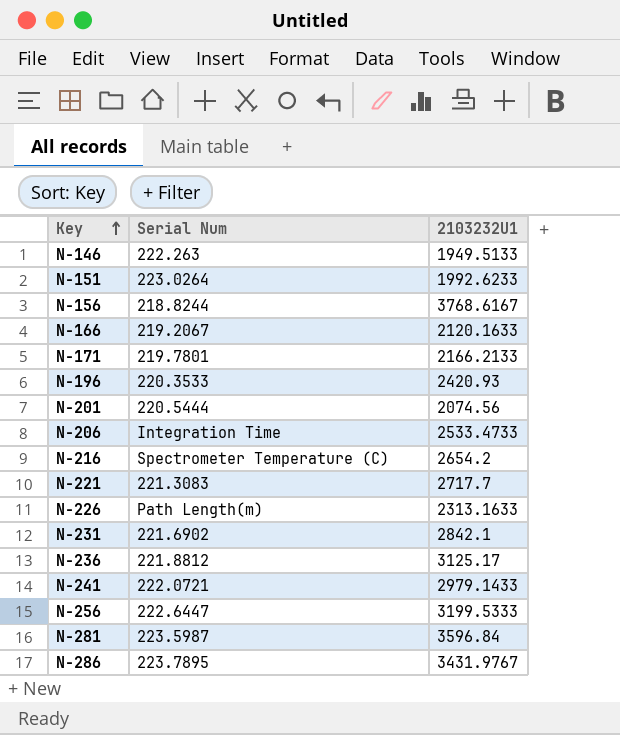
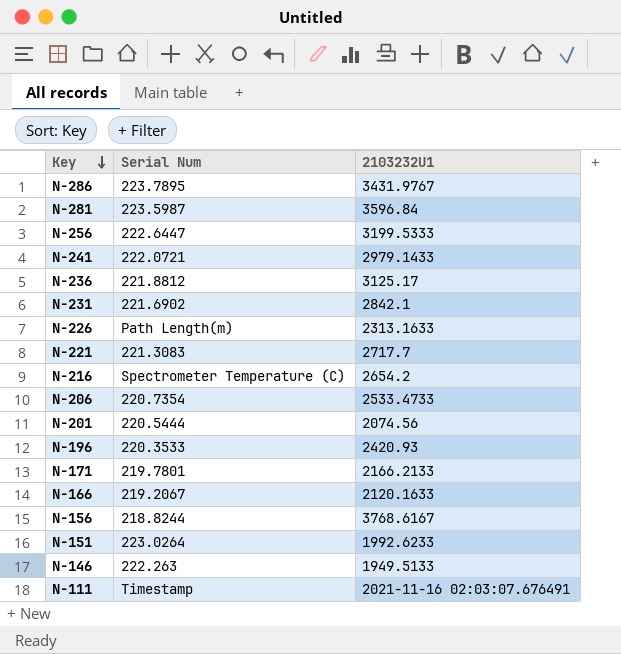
row order: Key ascending -> Key descending
N-206 | Serial Num: Integration Time -> 220.7354
row N-111: none -> Timestamp | 2021-11-16 02:03:07.676491

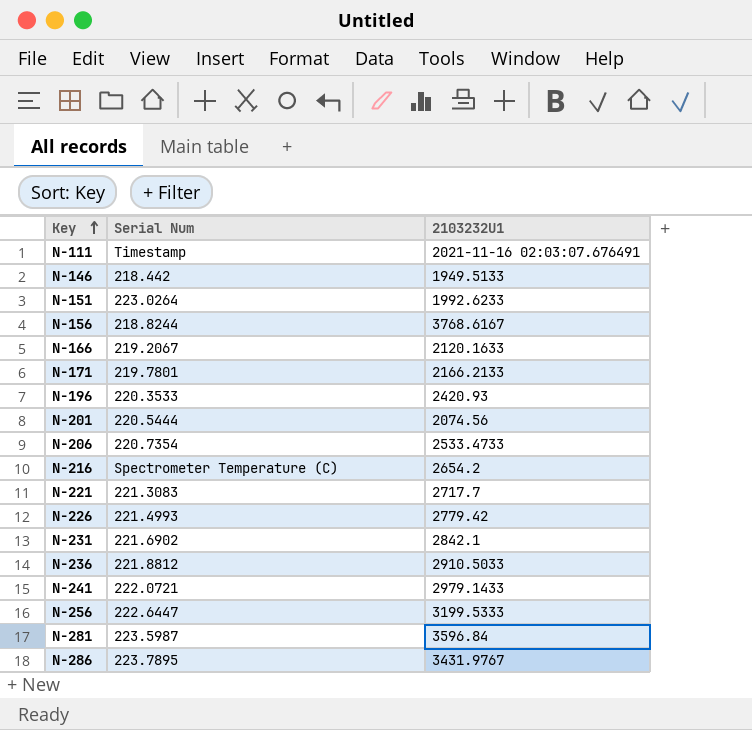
row order: Key descending -> Key ascending
N-146 | Serial Num: 222.263 -> 218.442
N-226 | Serial Num: Path Length(m) -> 221.4993
N-226 | 2103232U1: 2313.1633 -> 2779.42
N-236 | 2103232U1: 3125.17 -> 2910.5033

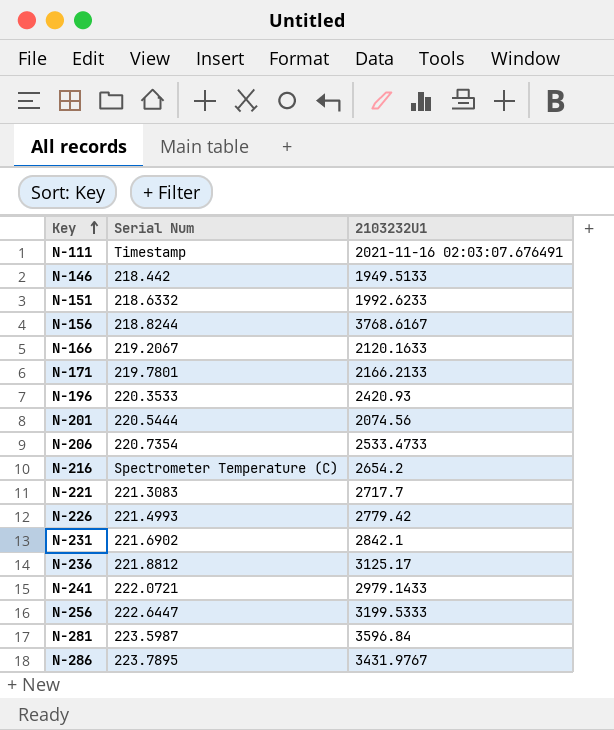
N-151 | Serial Num: 223.0264 -> 218.6332
N-236 | 2103232U1: 2910.5033 -> 3125.17

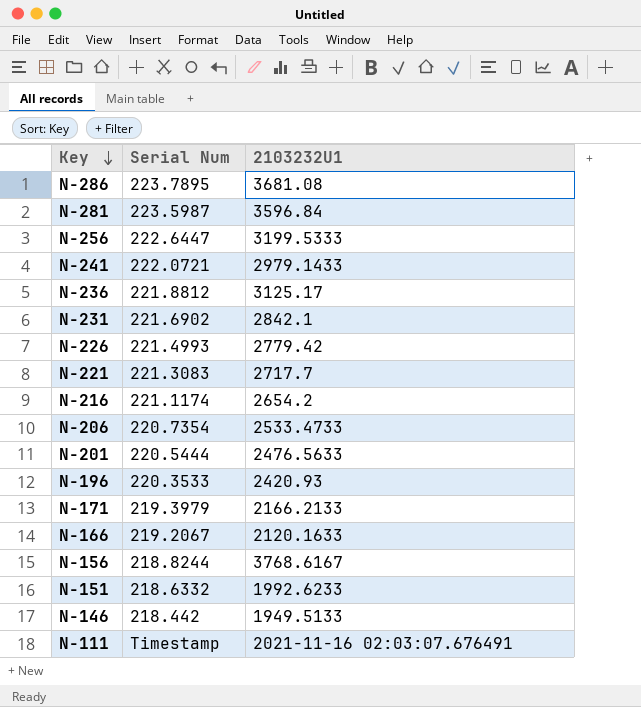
row order: Key ascending -> Key descending
N-286 | 2103232U1: 3431.9767 -> 3681.08
N-216 | Serial Num: Spectrometer Temperature (C) -> 221.1174
N-201 | 2103232U1: 2074.56 -> 2476.5633
N-171 | Serial Num: 219.7801 -> 219.3979

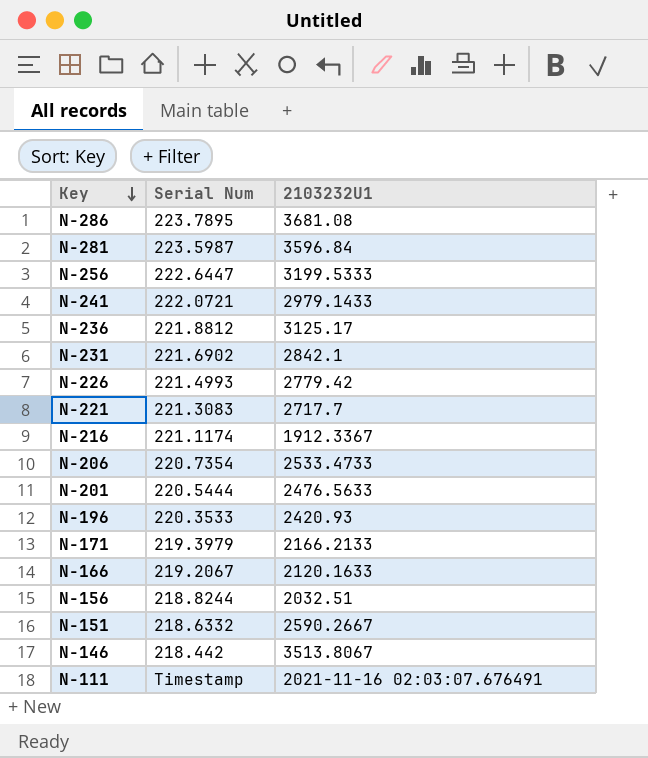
N-216 | 2103232U1: 2654.2 -> 1912.3367
N-156 | 2103232U1: 3768.6167 -> 2032.51
N-151 | 2103232U1: 1992.6233 -> 2590.2667
N-146 | 2103232U1: 1949.5133 -> 3513.8067

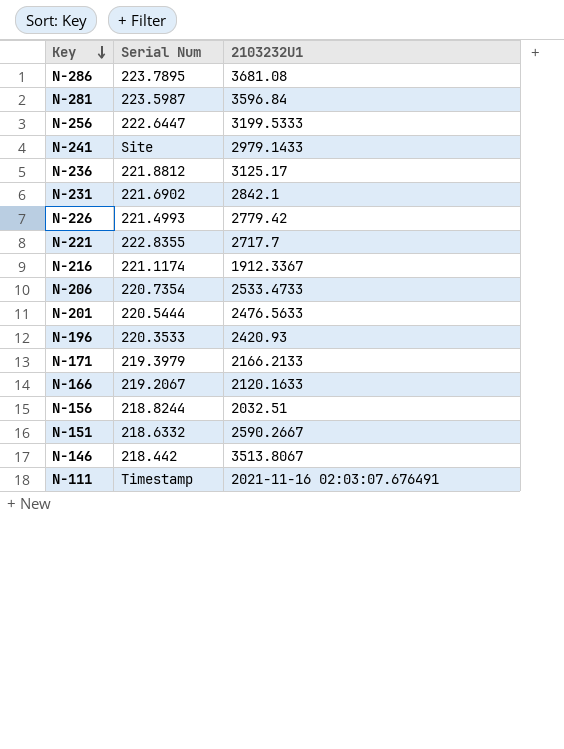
N-241 | Serial Num: 222.0721 -> Site
N-221 | Serial Num: 221.3083 -> 222.8355

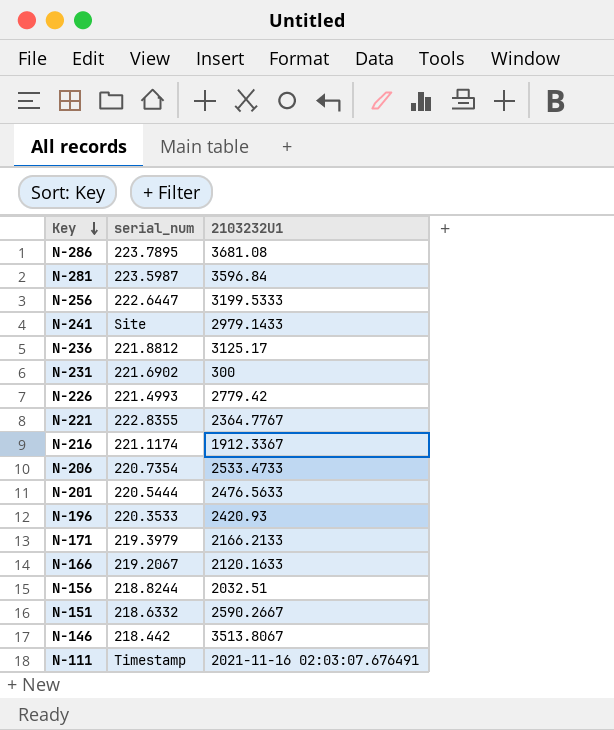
column name: Serial Num -> serial_num
N-231 | 2103232U1: 2842.1 -> 300
N-221 | 2103232U1: 2717.7 -> 2364.7767

